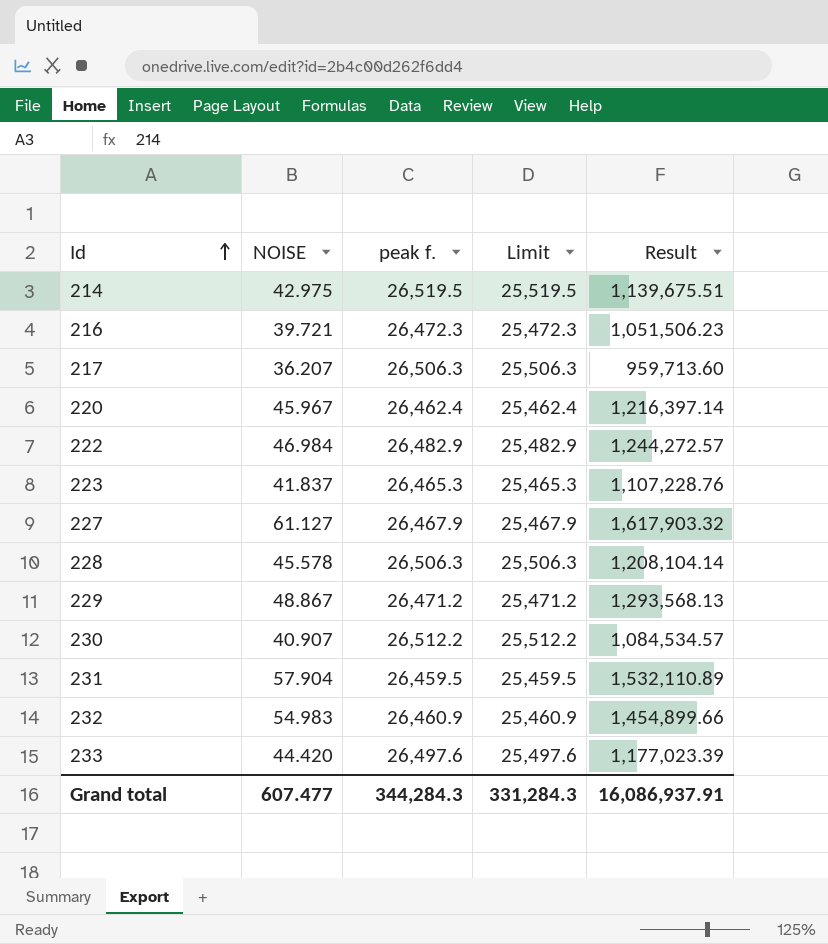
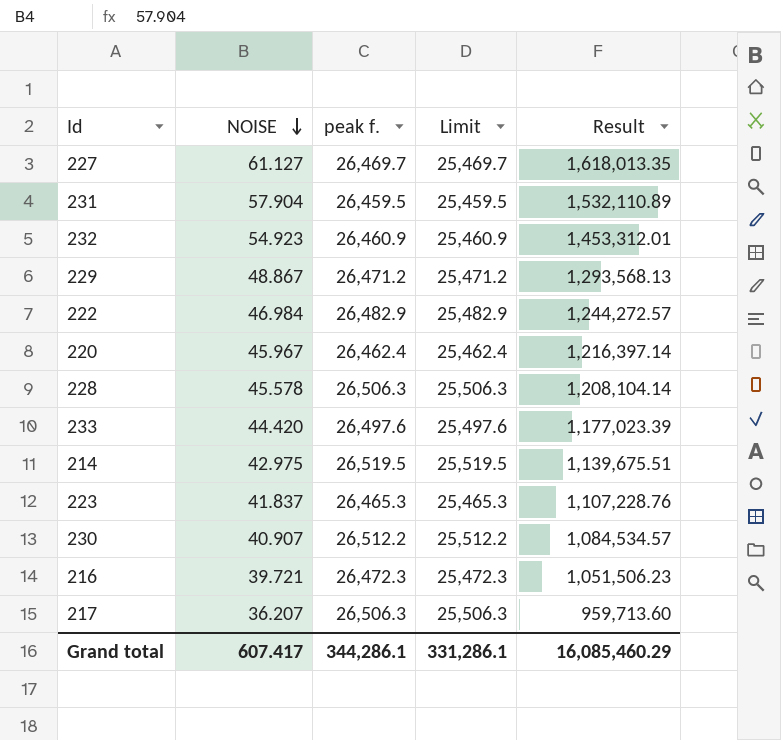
row order: Id ascending -> NOISE descending
227 | peak f.: 26,467.9 -> 26,469.7
227 | Limit: 25,467.9 -> 25,469.7
227 | Result: 1,617,903.32 -> 1,618,013.35
232 | NOISE: 54.983 -> 54.923
232 | Result: 1,454,899.66 -> 1,453,312.01
Grand total | NOISE: 607.477 -> 607.417
Grand total | peak f.: 344,284.3 -> 344,286.1
Grand total | Limit: 331,284.3 -> 331,286.1
Grand total | Result: 16,086,937.91 -> 16,085,460.29

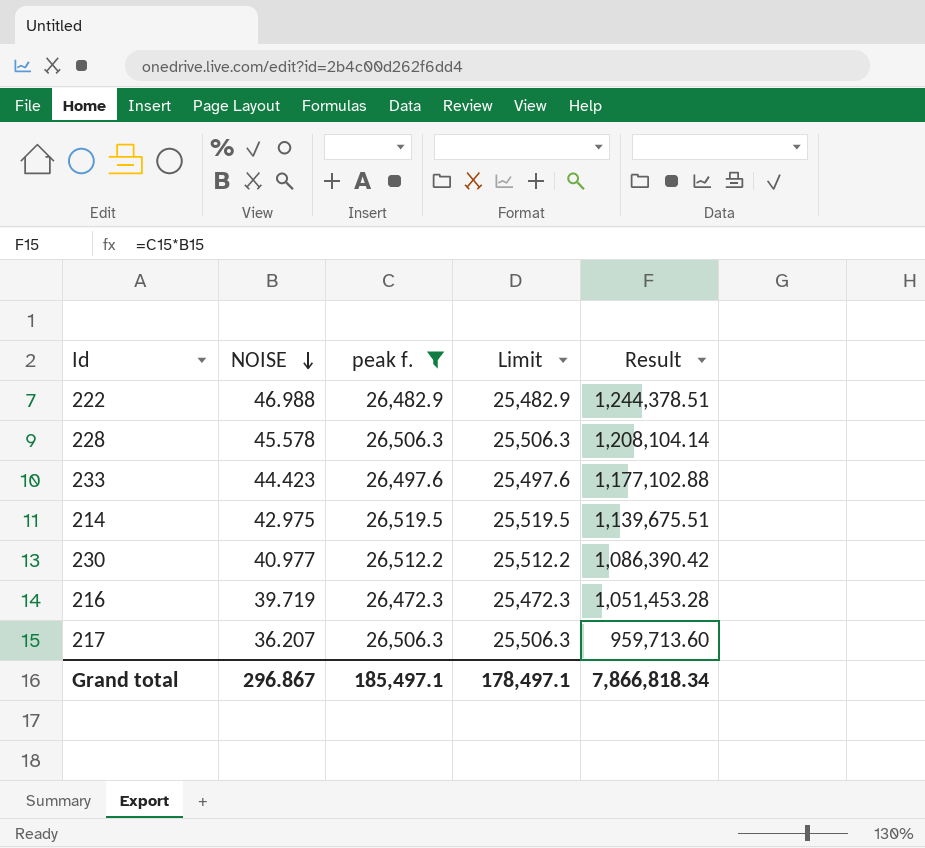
filter: none -> peak f. >= 26,472.3
222 | NOISE: 46.984 -> 46.988
222 | Result: 1,244,272.57 -> 1,244,378.51
233 | NOISE: 44.420 -> 44.423
233 | Result: 1,177,023.39 -> 1,177,102.88
230 | NOISE: 40.907 -> 40.977
230 | Result: 1,084,534.57 -> 1,086,390.42
216 | NOISE: 39.721 -> 39.719
216 | Result: 1,051,506.23 -> 1,051,453.28
Grand total | NOISE: 607.417 -> 296.867
Grand total | peak f.: 344,286.1 -> 185,497.1
Grand total | Limit: 331,286.1 -> 178,497.1
Grand total | Result: 16,085,460.29 -> 7,866,818.34

